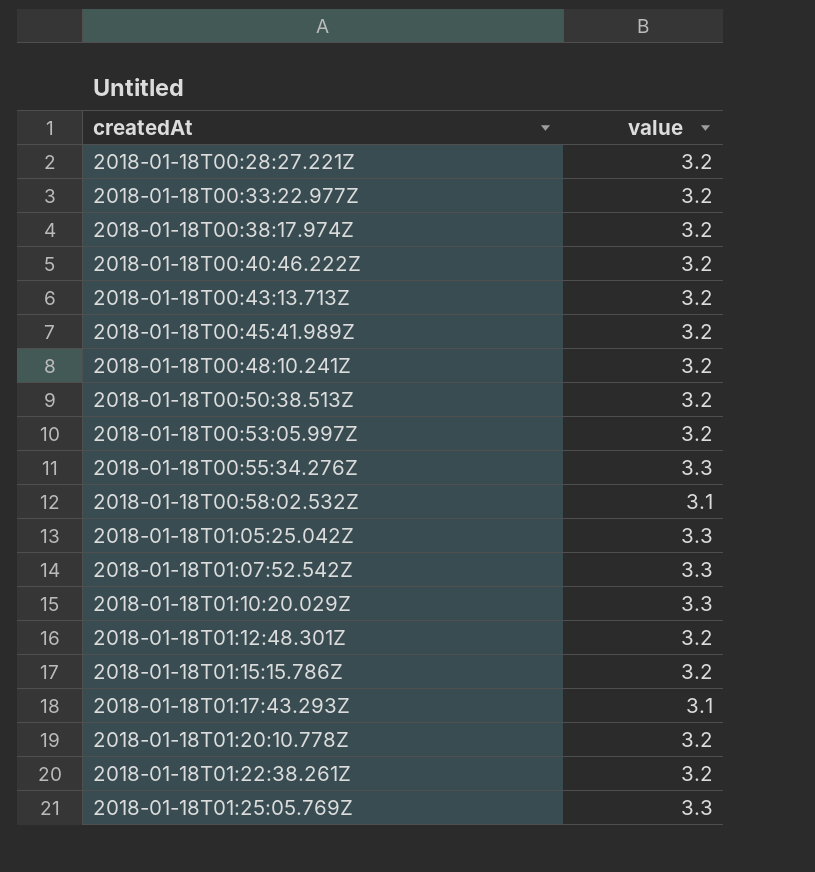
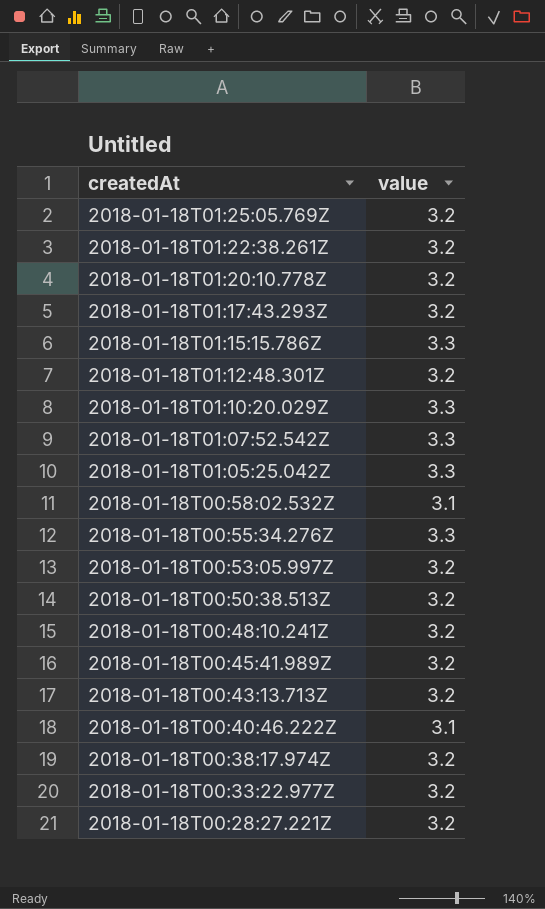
row order: createdAt ascending -> createdAt descending
2018-01-18T01:25:05.769Z | value: 3.3 -> 3.2
2018-01-18T01:17:43.293Z | value: 3.1 -> 3.2
2018-01-18T01:15:15.786Z | value: 3.2 -> 3.3
2018-01-18T00:40:46.222Z | value: 3.2 -> 3.1

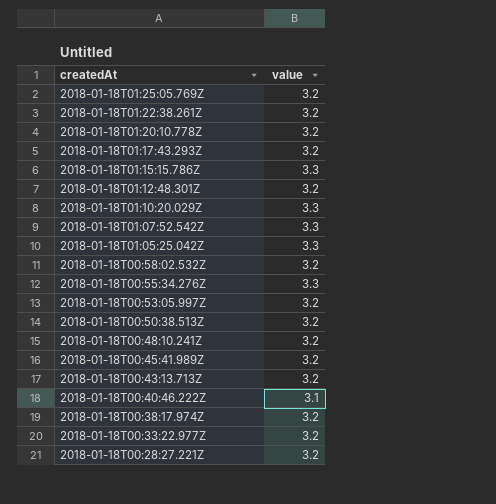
2018-01-18T00:58:02.532Z | value: 3.1 -> 3.2

